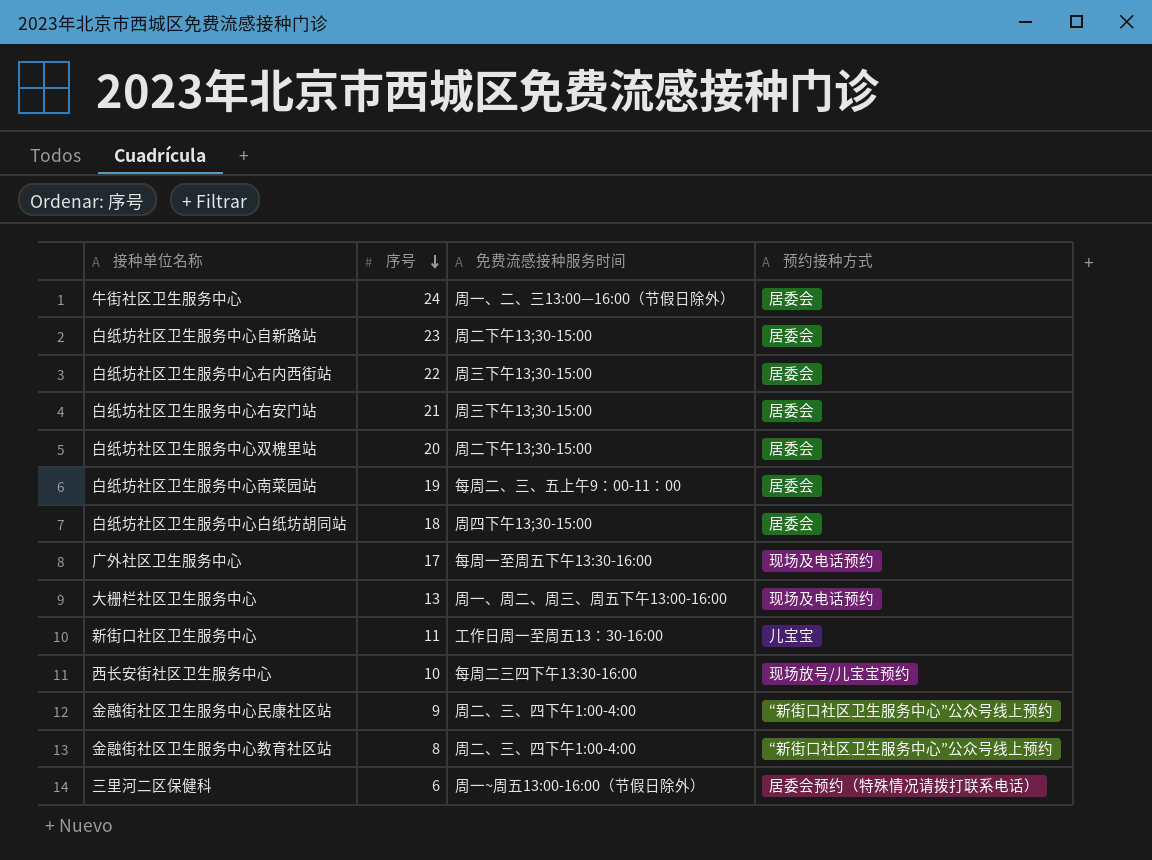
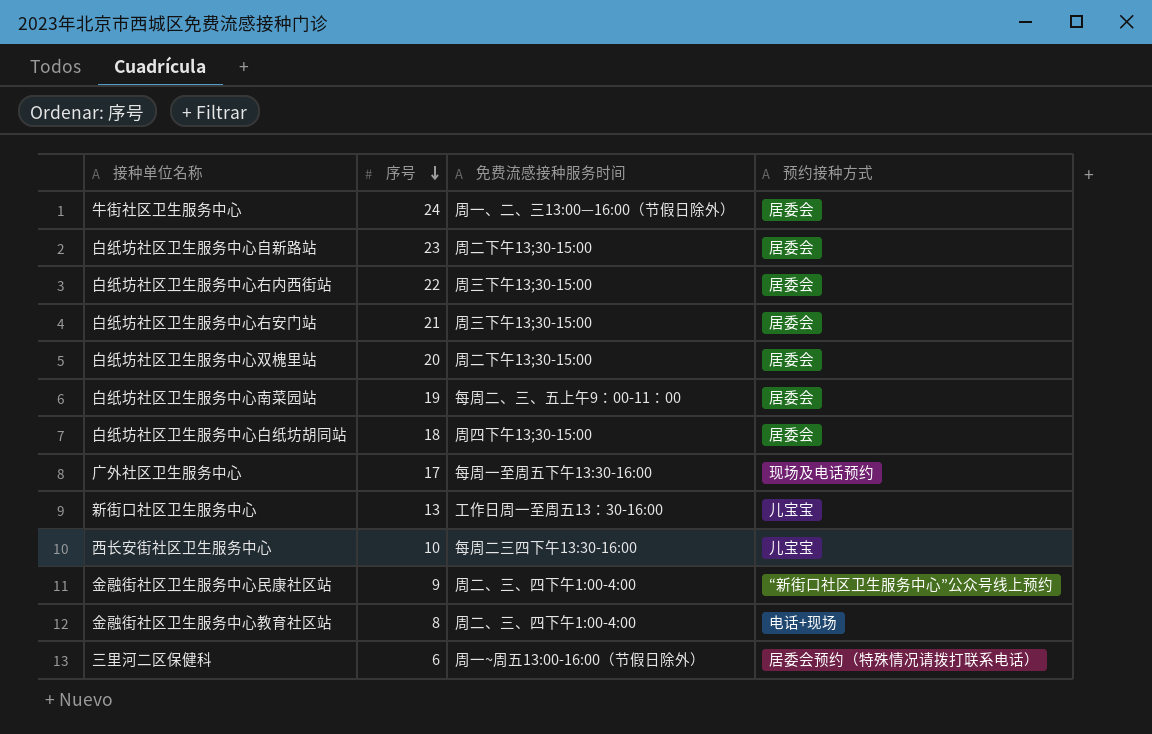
row 大栅栏社区卫生服务中心: 13 | 周一、周二、周三、周五下午13:00-16:00 | 现场及电话预约 -> none
新街口社区卫生服务中心 | 序号: 11 -> 13
西长安街社区卫生服务中心 | 预约接种方式: 现场放号/儿宝宝预约 -> 儿宝宝
金融街社区卫生服务中心教育社区站 | 预约接种方式: “新街口社区卫生服务中心”公众号线上预约 -> 电话+现场

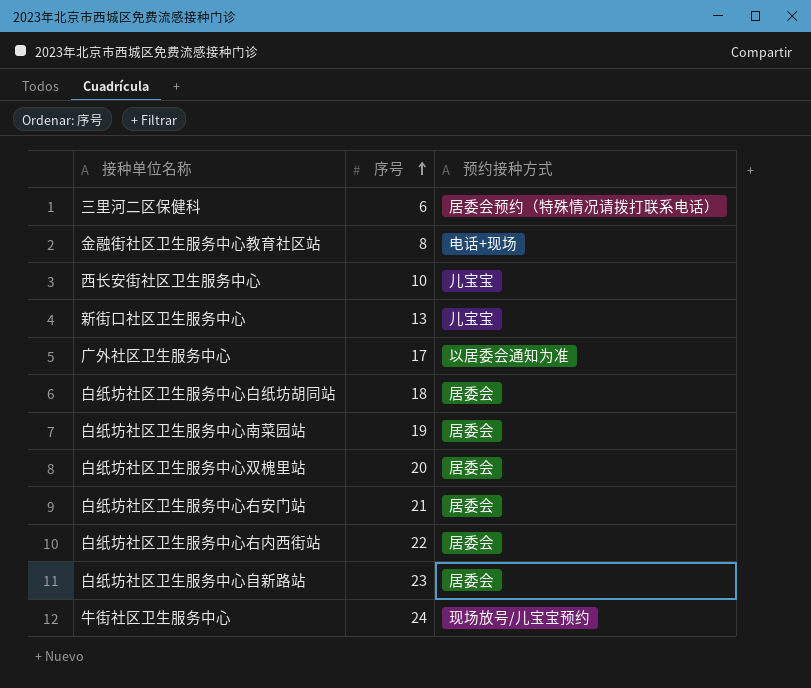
row order: 序号 descending -> 序号 ascending
column 免费流感接种服务时间 | position: 3 -> none
row 金融街社区卫生服务中心民康社区站: 9 | 周二、三、四下午1:00-4:00 | “新街口社区卫生服务中心”公众号线上预约 -> none
广外社区卫生服务中心 | 预约接种方式: 现场及电话预约 -> 以居委会通知为准
牛街社区卫生服务中心 | 预约接种方式: 居委会 -> 现场放号/儿宝宝预约

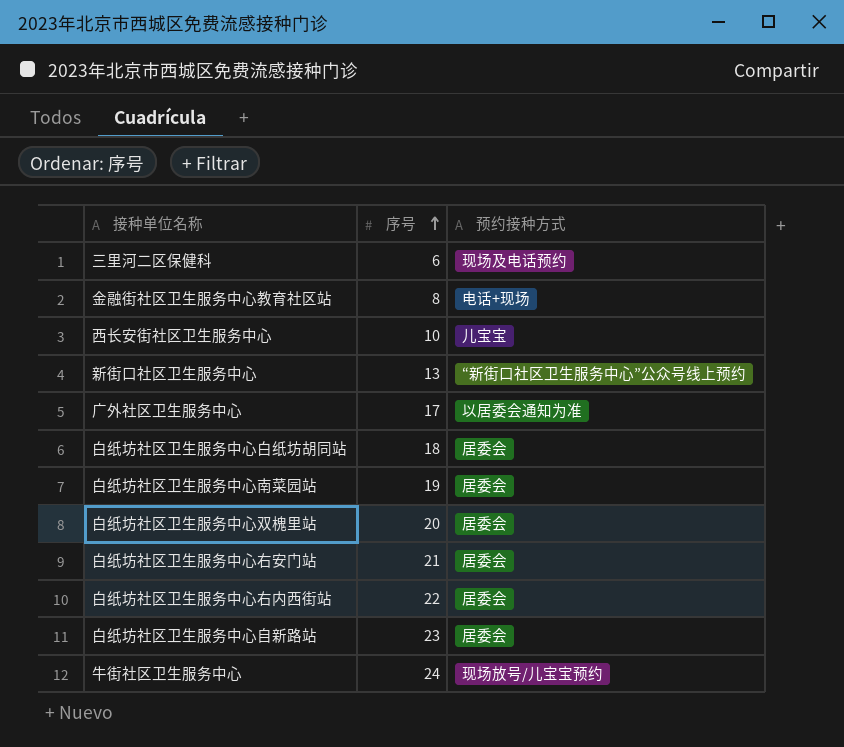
三里河二区保健科 | 预约接种方式: 居委会预约（特殊情况请拨打联系电话） -> 现场及电话预约
新街口社区卫生服务中心 | 预约接种方式: 儿宝宝 -> “新街口社区卫生服务中心”公众号线上预约

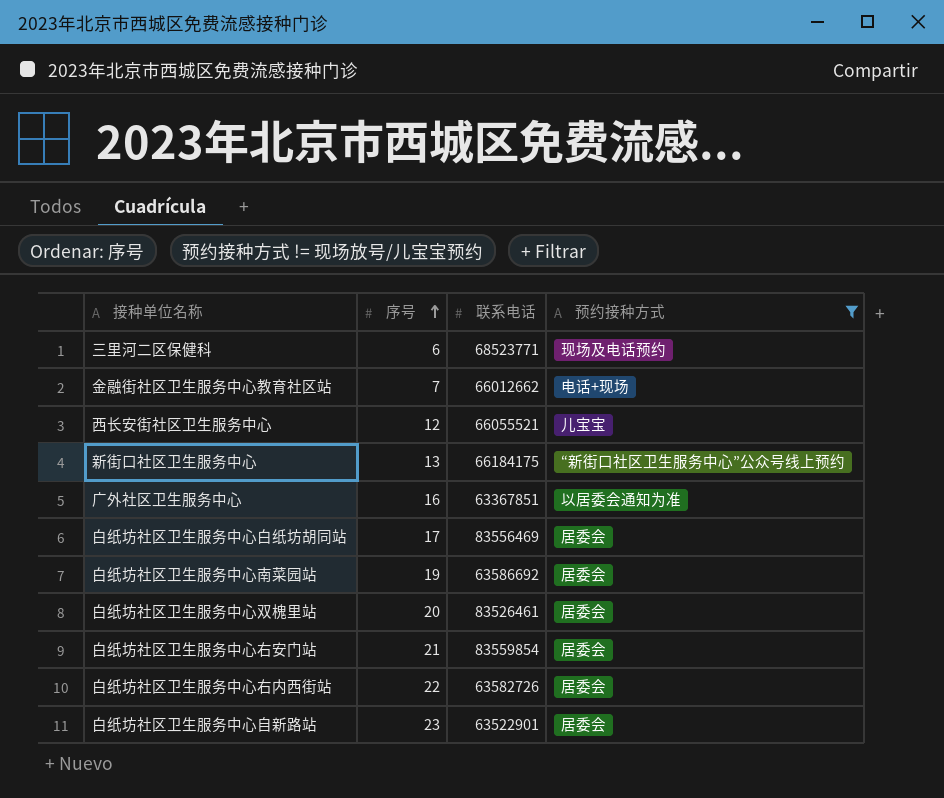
filter: none -> 预约接种方式 != 现场放号/儿宝宝预约
column 联系电话 | position: none -> 3
金融街社区卫生服务中心教育社区站 | 序号: 8 -> 7
西长安街社区卫生服务中心 | 序号: 10 -> 12
广外社区卫生服务中心 | 序号: 17 -> 16
白纸坊社区卫生服务中心白纸坊胡同站 | 序号: 18 -> 17

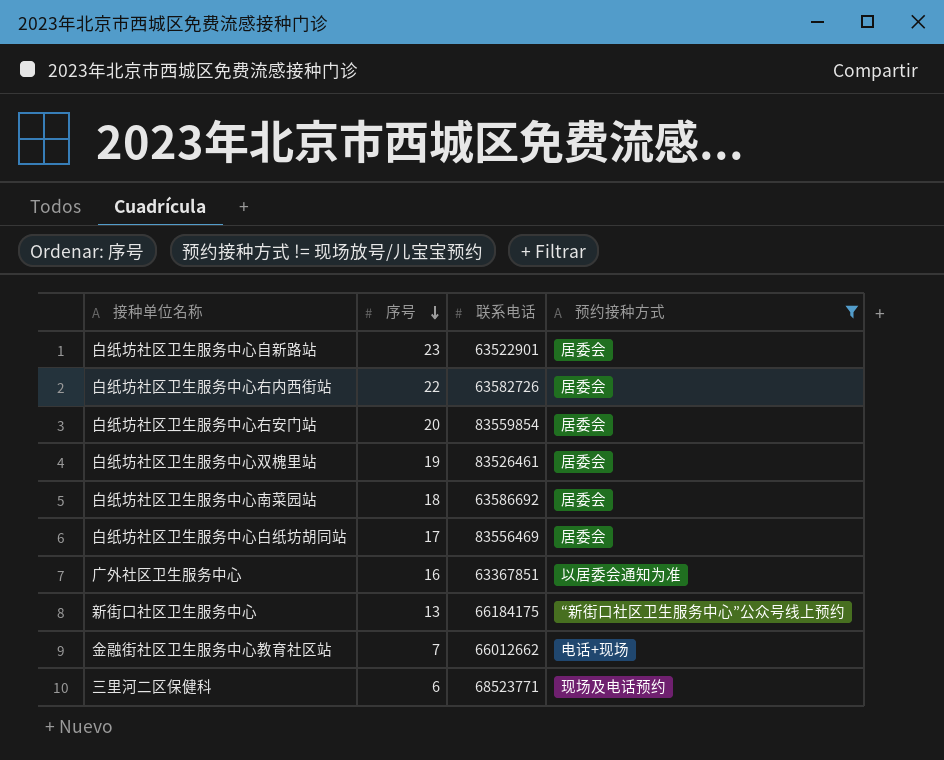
row order: 序号 ascending -> 序号 descending
row 西长安街社区卫生服务中心: 12 | 66055521 | 儿宝宝 -> none
白纸坊社区卫生服务中心右安门站 | 序号: 21 -> 20
白纸坊社区卫生服务中心双槐里站 | 序号: 20 -> 19
白纸坊社区卫生服务中心南菜园站 | 序号: 19 -> 18

